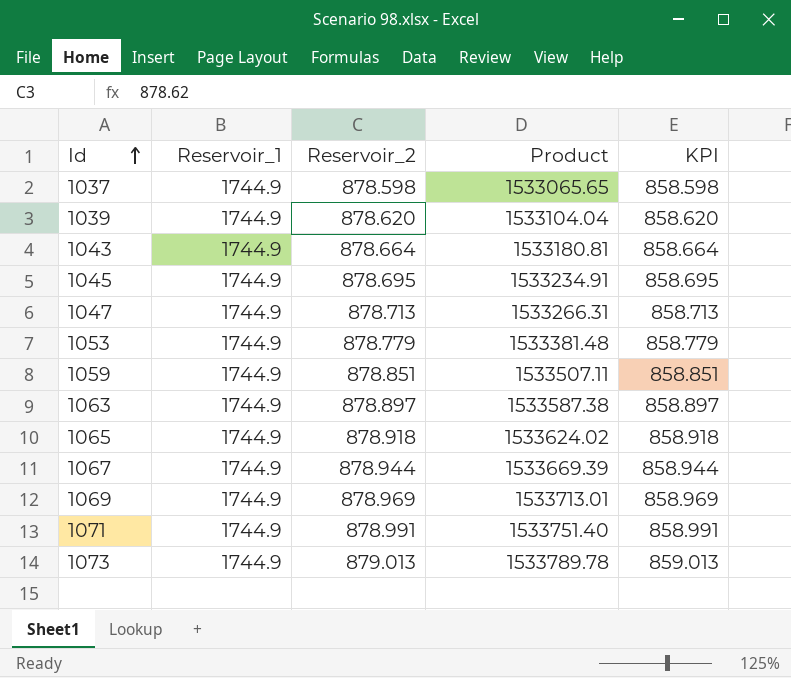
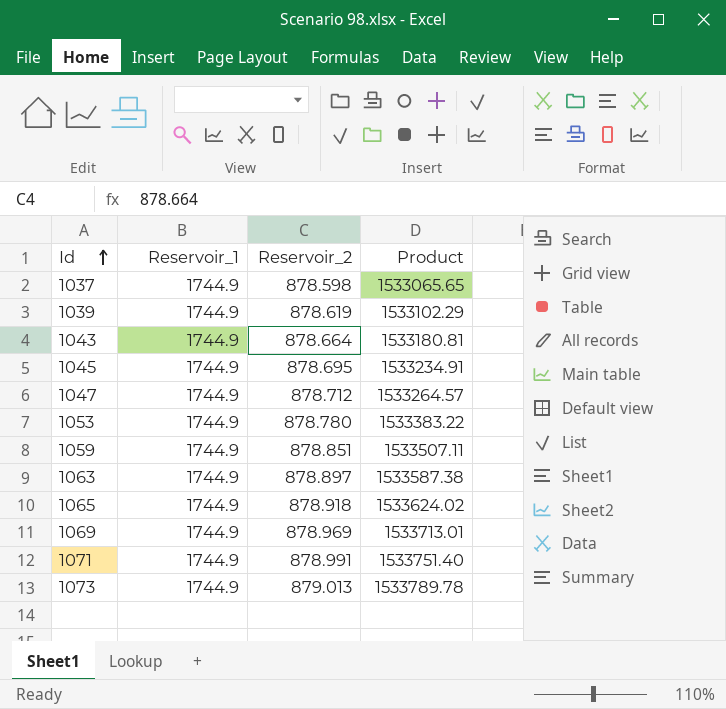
column KPI | formula: [Reservoir_2] - 20 -> none
row 1067: 1744.9 | 878.944 | 1533669.39 | 858.944 -> none
1039 | Reservoir_2: 878.620 -> 878.619
1039 | Product: 1533104.04 -> 1533102.29
1047 | Reservoir_2: 878.713 -> 878.712
1047 | Product: 1533266.31 -> 1533264.57
1053 | Reservoir_2: 878.779 -> 878.780
1053 | Product: 1533381.48 -> 1533383.22

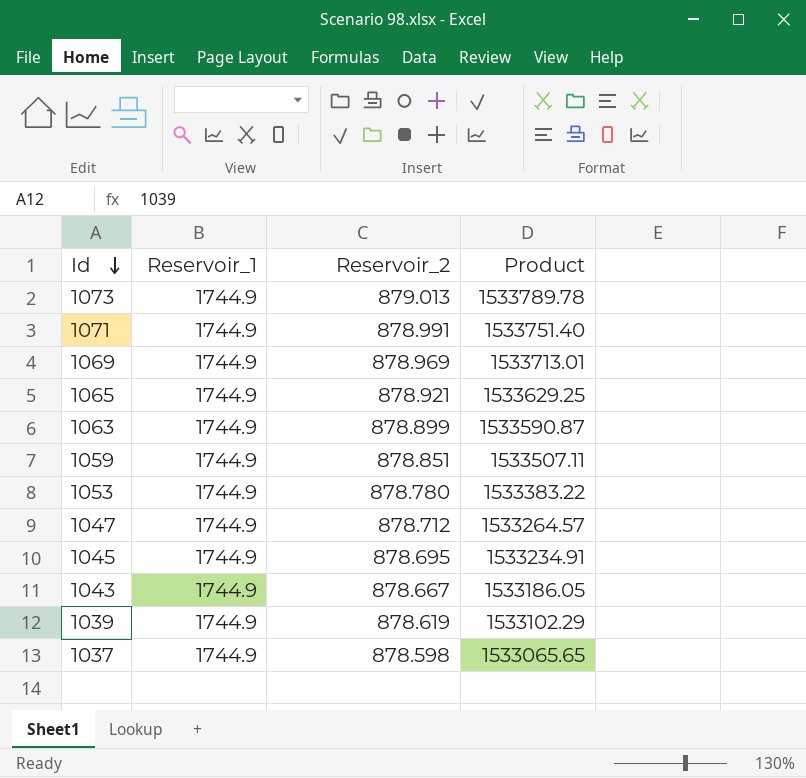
row order: Id ascending -> Id descending
1065 | Reservoir_2: 878.918 -> 878.921
1065 | Product: 1533624.02 -> 1533629.25
1063 | Reservoir_2: 878.897 -> 878.899
1063 | Product: 1533587.38 -> 1533590.87
1043 | Reservoir_2: 878.664 -> 878.667
1043 | Product: 1533180.81 -> 1533186.05

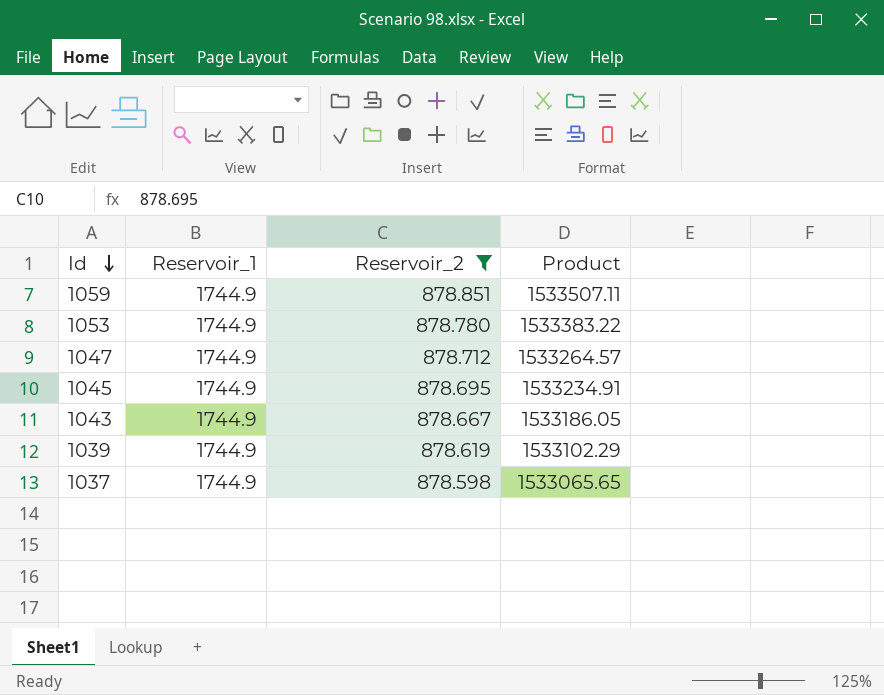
filter: none -> Reservoir_2 <= 878.851

